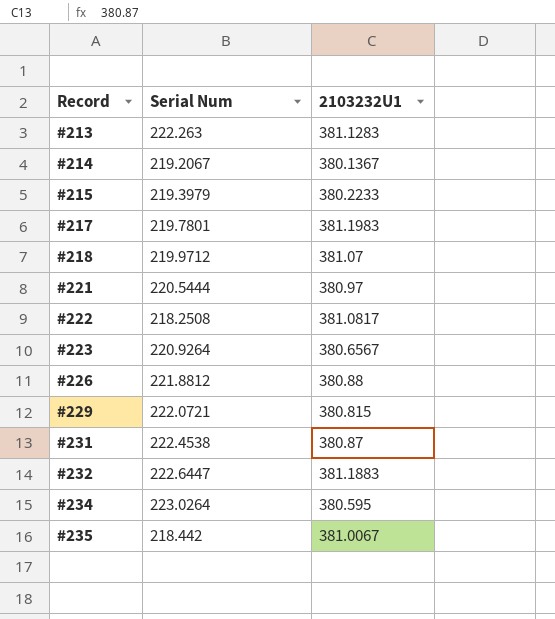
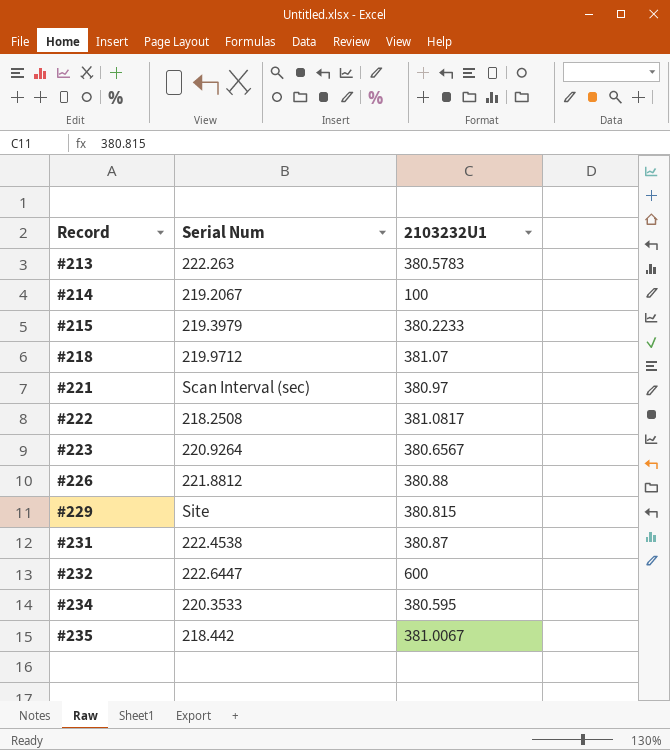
row #217: 219.7801 | 381.1983 -> none
#213 | 2103232U1: 381.1283 -> 380.5783
#214 | 2103232U1: 380.1367 -> 100
#221 | Serial Num: 220.5444 -> Scan Interval (sec)
#229 | Serial Num: 222.0721 -> Site
#232 | 2103232U1: 381.1883 -> 600
#234 | Serial Num: 223.0264 -> 220.3533

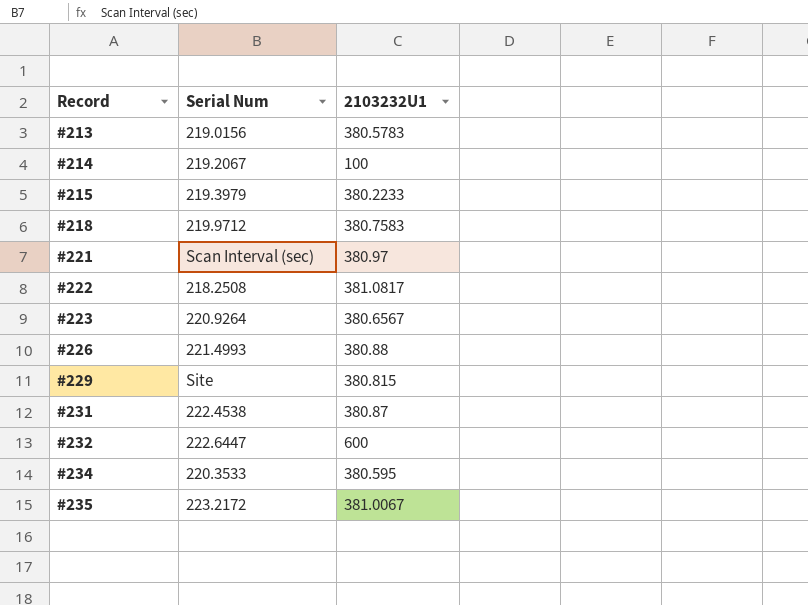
#213 | Serial Num: 222.263 -> 219.0156
#218 | 2103232U1: 381.07 -> 380.7583
#226 | Serial Num: 221.8812 -> 221.4993
#235 | Serial Num: 218.442 -> 223.2172

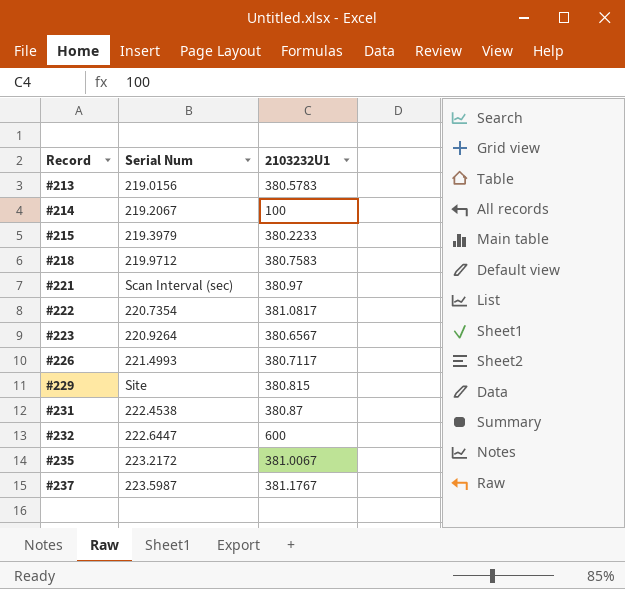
row #234: 220.3533 | 380.595 -> none
#222 | Serial Num: 218.2508 -> 220.7354
#226 | 2103232U1: 380.88 -> 380.7117
row #237: none -> 223.5987 | 381.1767

